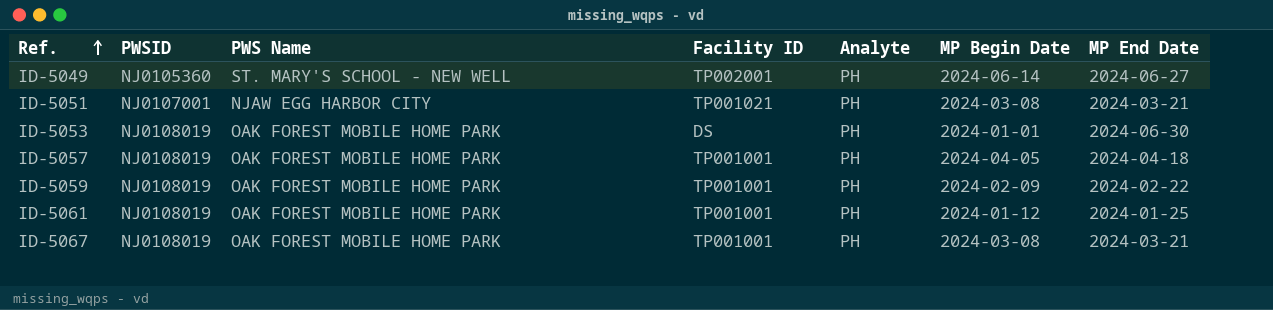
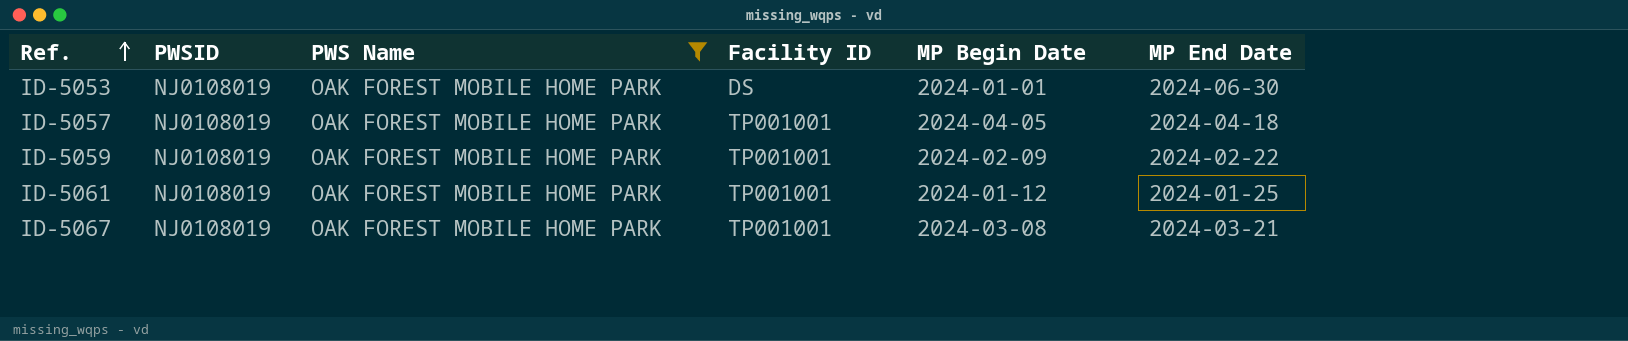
filter: none -> PWS Name = OAK FOREST MOBILE HOME PARK
column Analyte | position: 5 -> none

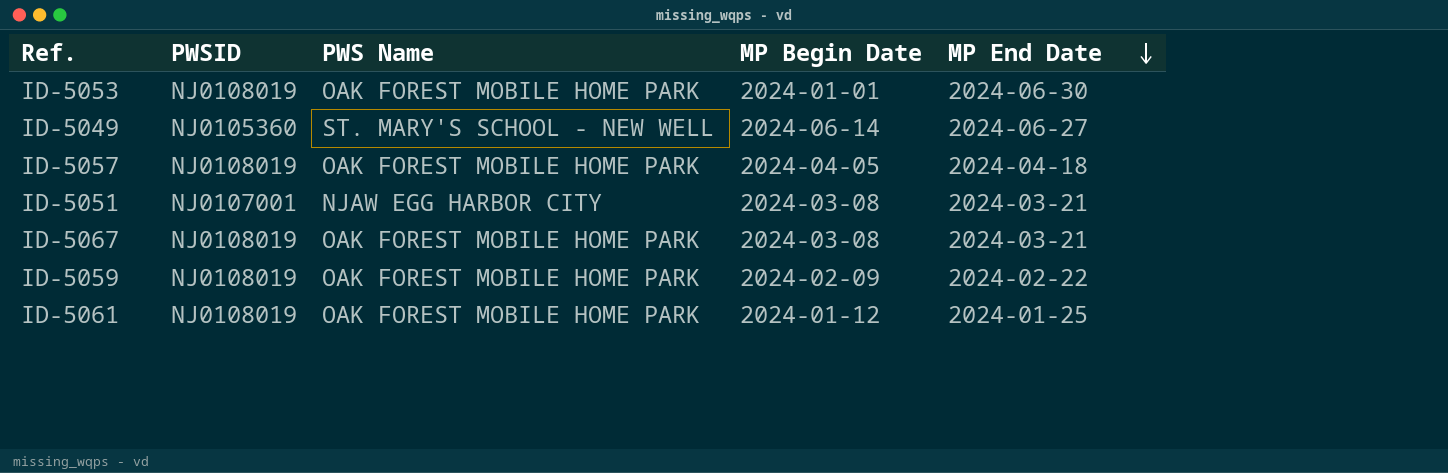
filter: PWS Name = OAK FOREST MOBILE HOME PARK -> none
row order: Ref. ascending -> MP End Date descending
column Facility ID | position: 4 -> none

